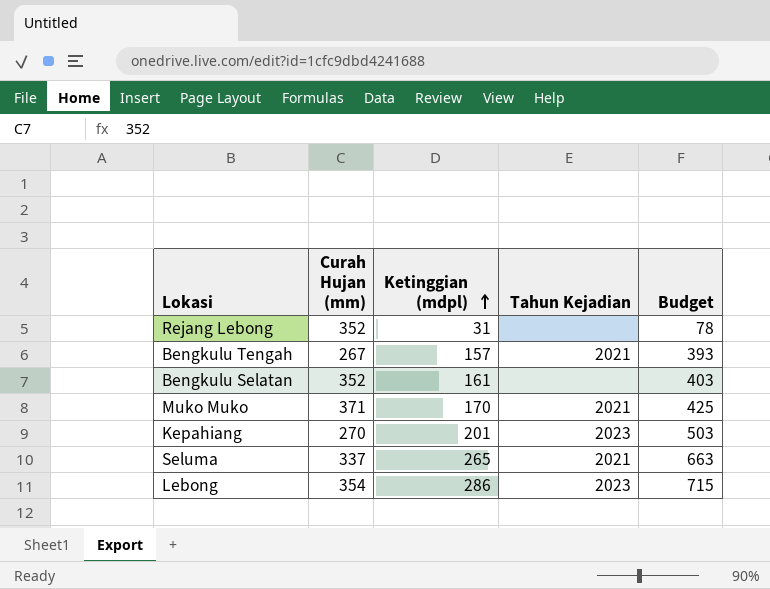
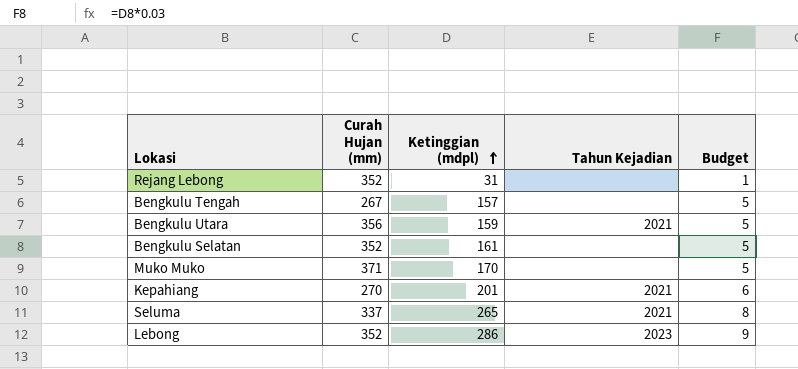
column Budget | formula: [Ketinggian (mdpl)] * 2.5 -> [Ketinggian (mdpl)] * 0.03
Bengkulu Tengah | Tahun Kejadian: 2021 -> none
row Bengkulu Utara: none -> 356 | 159 | 2021 | 5
Muko Muko | Tahun Kejadian: 2021 -> none
Kepahiang | Tahun Kejadian: 2023 -> 2021
Lebong | Curah Hujan (mm): 354 -> 352

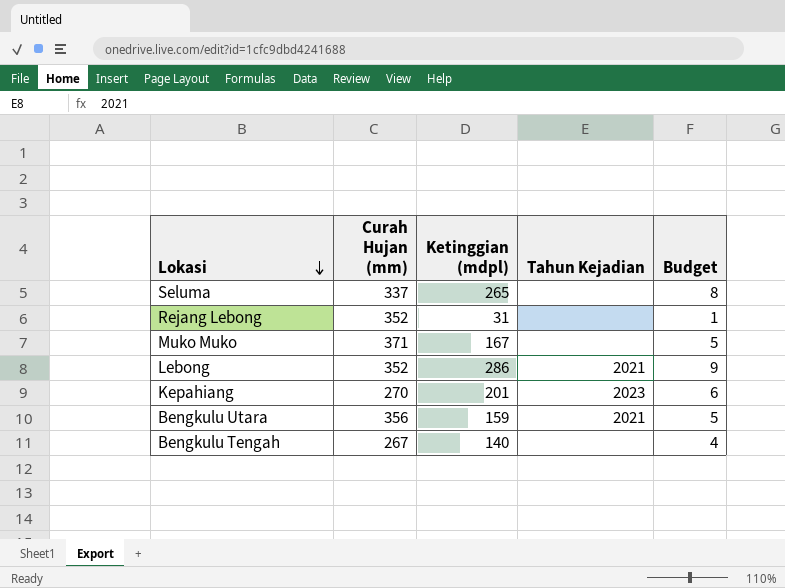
row order: Ketinggian (mdpl) ascending -> Lokasi descending
row Bengkulu Selatan: 352 | 161 | none | 5 -> none
Seluma | Tahun Kejadian: 2021 -> none
Muko Muko | Ketinggian (mdpl): 170 -> 167
Lebong | Tahun Kejadian: 2023 -> 2021
Kepahiang | Tahun Kejadian: 2021 -> 2023
Bengkulu Tengah | Ketinggian (mdpl): 157 -> 140
Bengkulu Tengah | Budget: 5 -> 4

